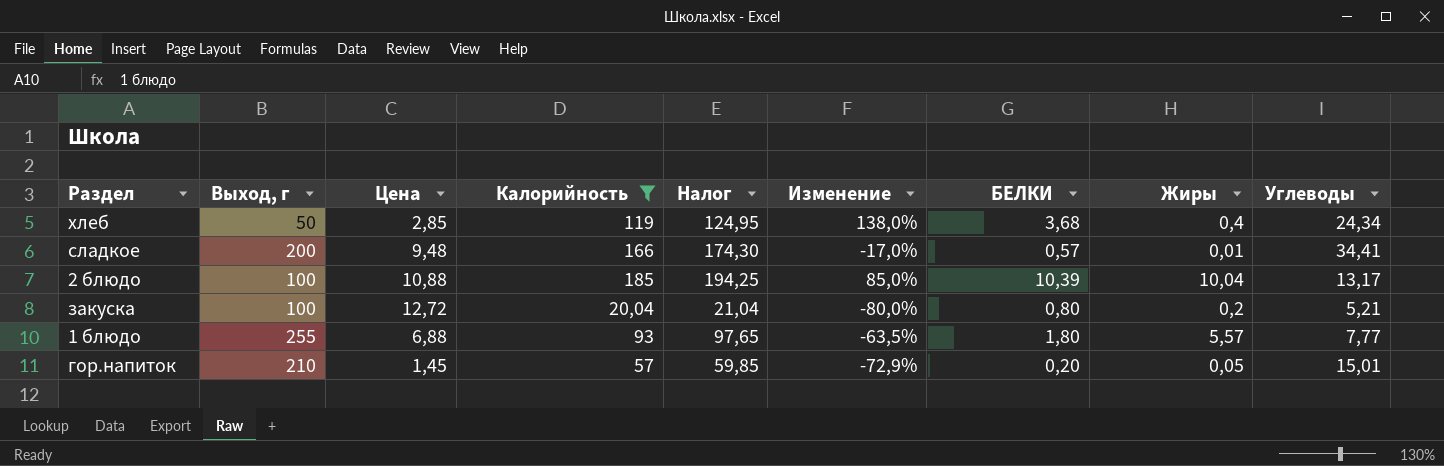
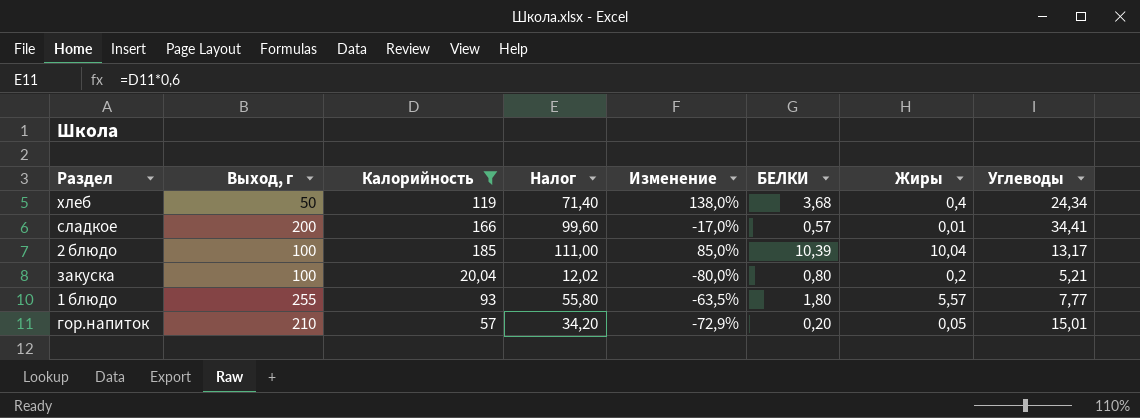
column Цена | position: 3 -> none
column Налог | formula: [Калорийность] * 1,05 -> [Калорийность] * 0,6

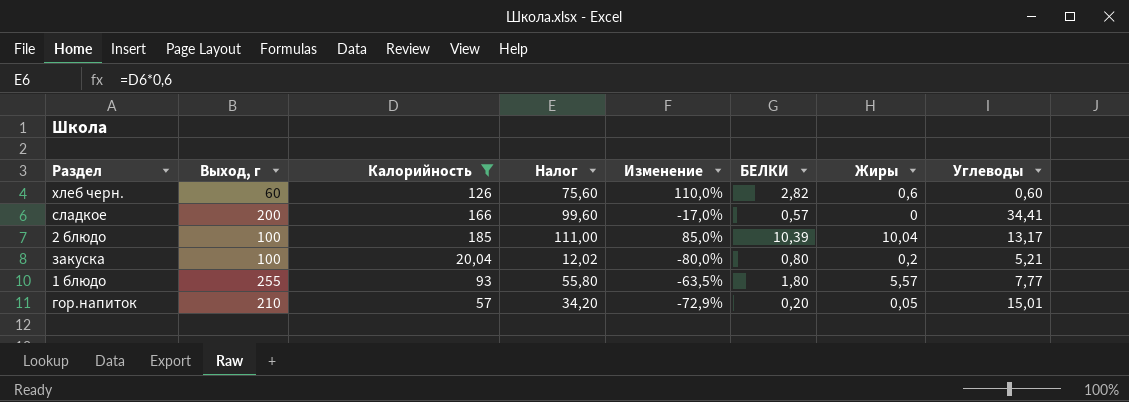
row хлеб: 50 | 119 | 71,40 | 138,0% | 3,68 | 0,4 | 24,34 -> none
row хлеб черн.: none -> 60 | 126 | 75,60 | 110,0% | 2,82 | 0,6 | 0,60
сладкое | Жиры: 0,01 -> 0

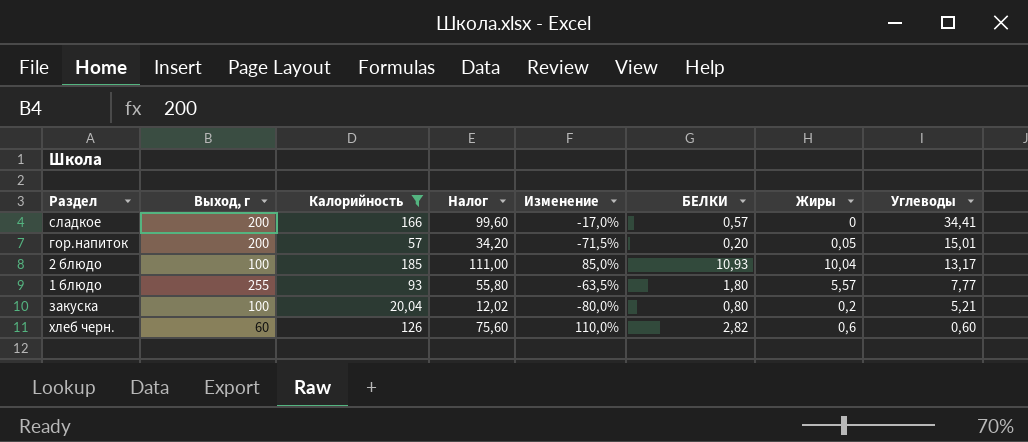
row order: none -> Углеводы descending
гор.напиток | Выход, г: 210 -> 200
гор.напиток | Изменение: -72,9% -> -71,5%
2 блюдо | БЕЛКИ: 10,39 -> 10,93

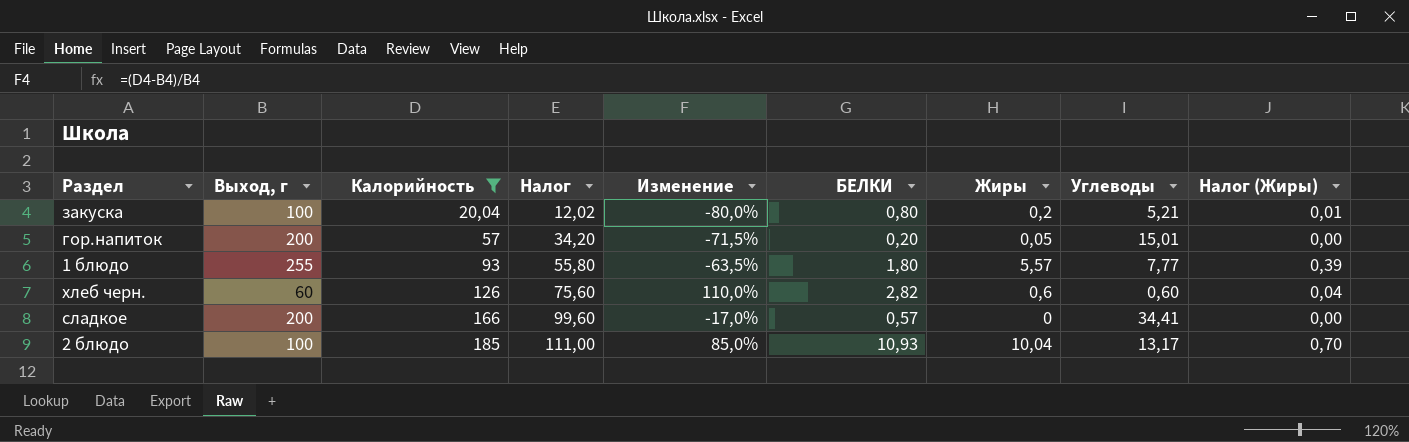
row order: Углеводы descending -> Калорийность ascending
column Налог (Жиры) | formula: none -> [Жиры] * 0,07

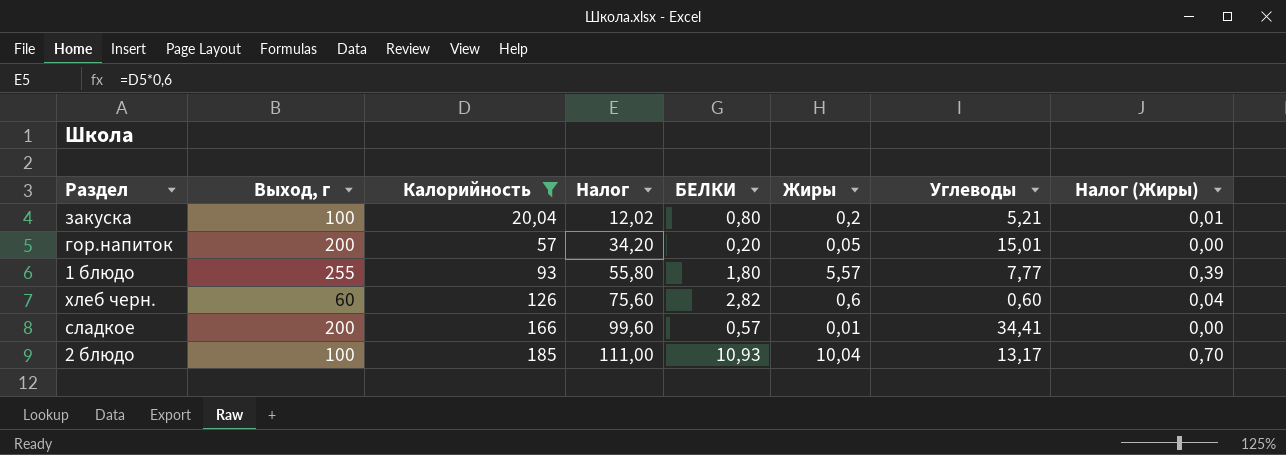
column Изменение | formula: ([Калорийность] - [Выход, г]) / [Выход, г] -> none
сладкое | Жиры: 0 -> 0,01

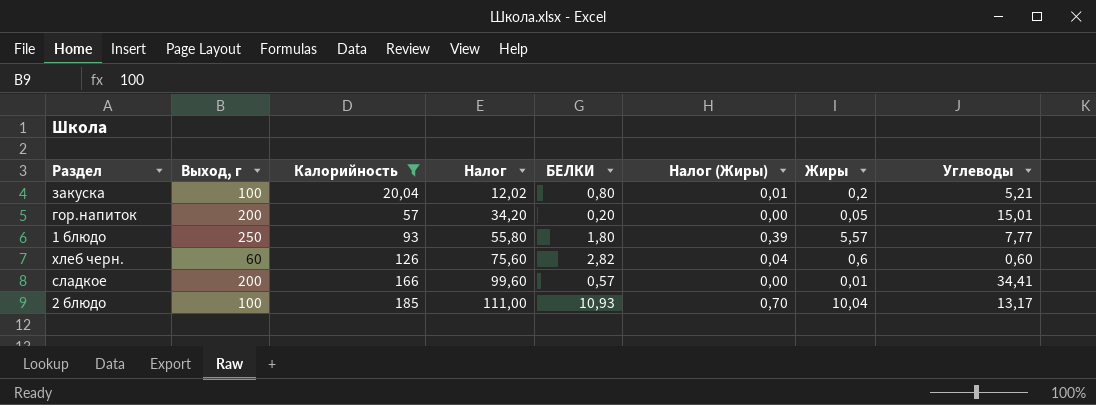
column Налог (Жиры) | position: 8 -> 6
1 блюдо | Выход, г: 255 -> 250

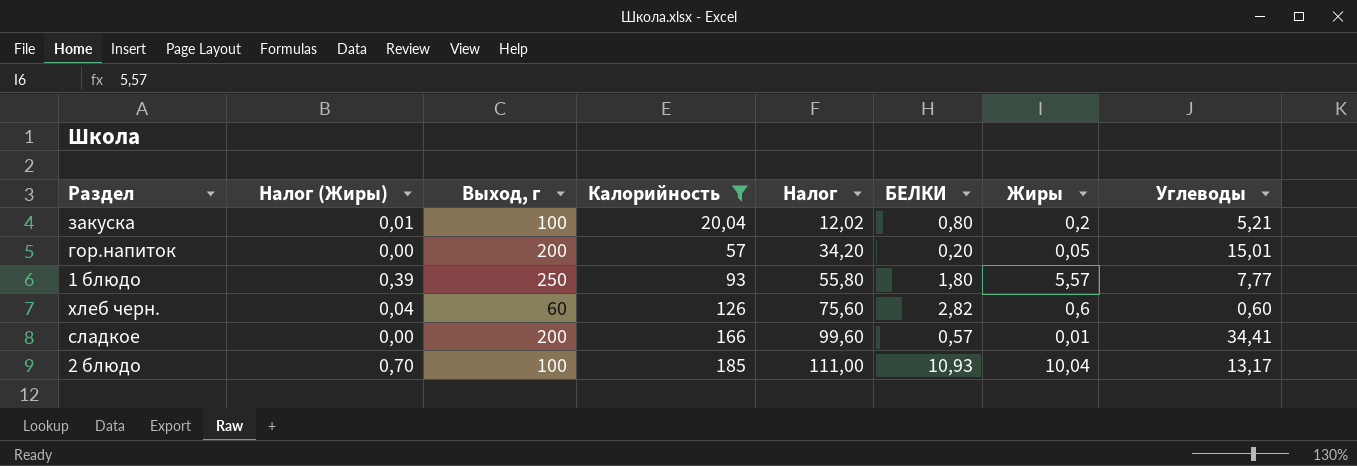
column Налог (Жиры) | position: 6 -> 2

